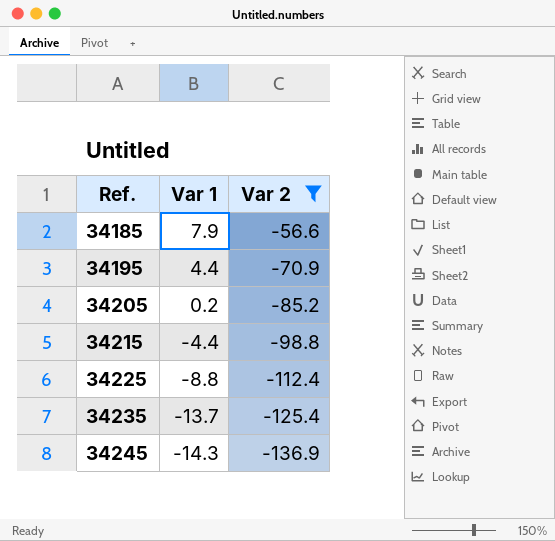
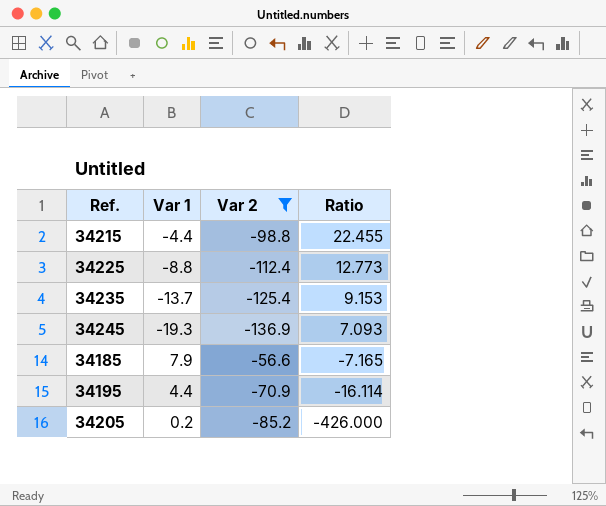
row order: Ref. ascending -> Ratio descending
column Ratio | formula: none -> [Var 2] / [Var 1]
34245 | Var 1: -14.3 -> -19.3

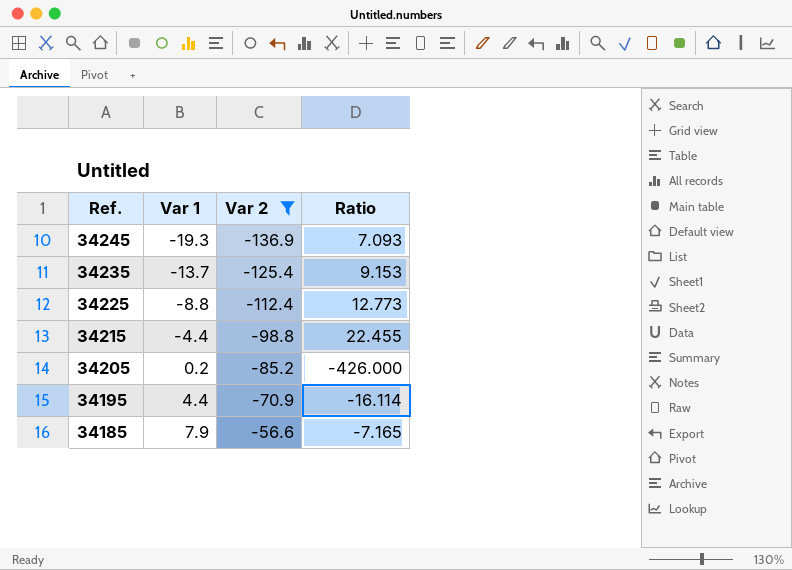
row order: Ratio descending -> Ref. descending

